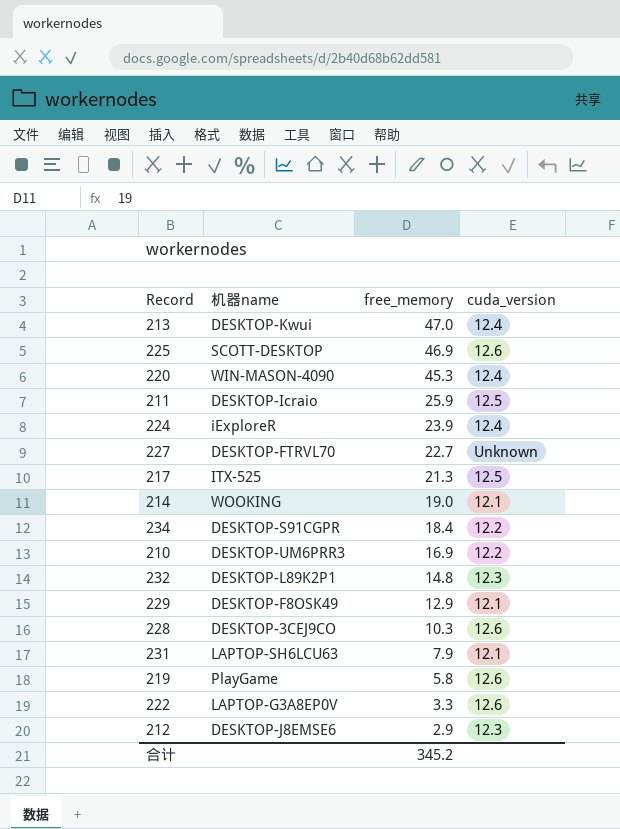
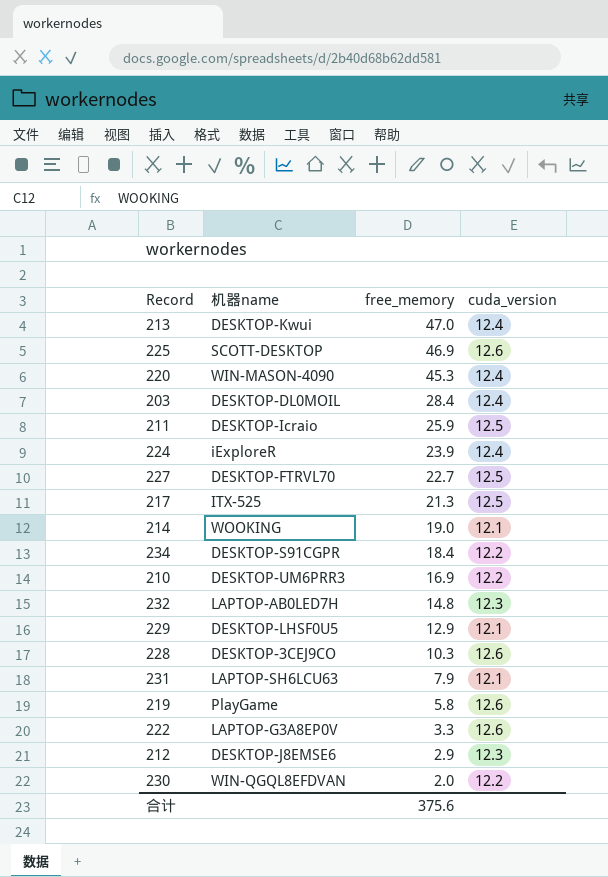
row 203: none -> DESKTOP-DL0MOIL | 28.4 | 12.4
227 | cuda_version: Unknown -> 12.5
232 | 机器name: DESKTOP-L89K2P1 -> LAPTOP-AB0LED7H
229 | 机器name: DESKTOP-F8OSK49 -> DESKTOP-LHSF0U5
row 230: none -> WIN-QGQL8EFDVAN | 2.0 | 12.2
合计 | free_memory: 345.2 -> 375.6

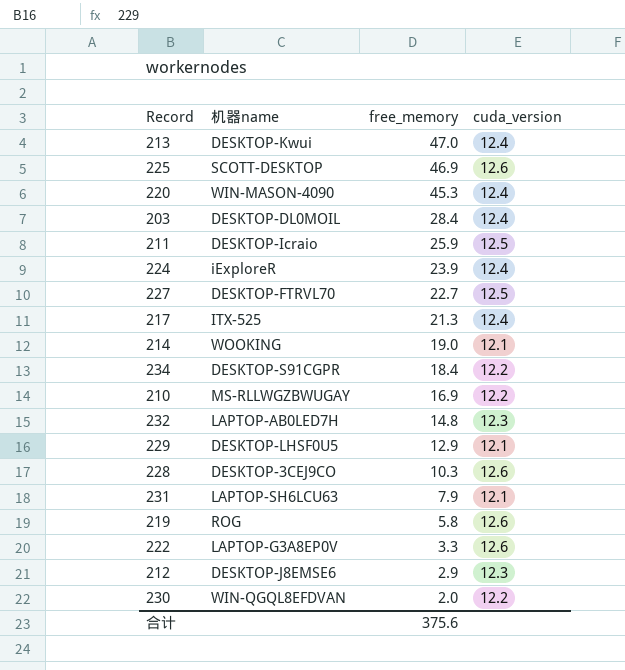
217 | cuda_version: 12.5 -> 12.4
210 | 机器name: DESKTOP-UM6PRR3 -> MS-RLLWGZBWUGAY
219 | 机器name: PlayGame -> ROG

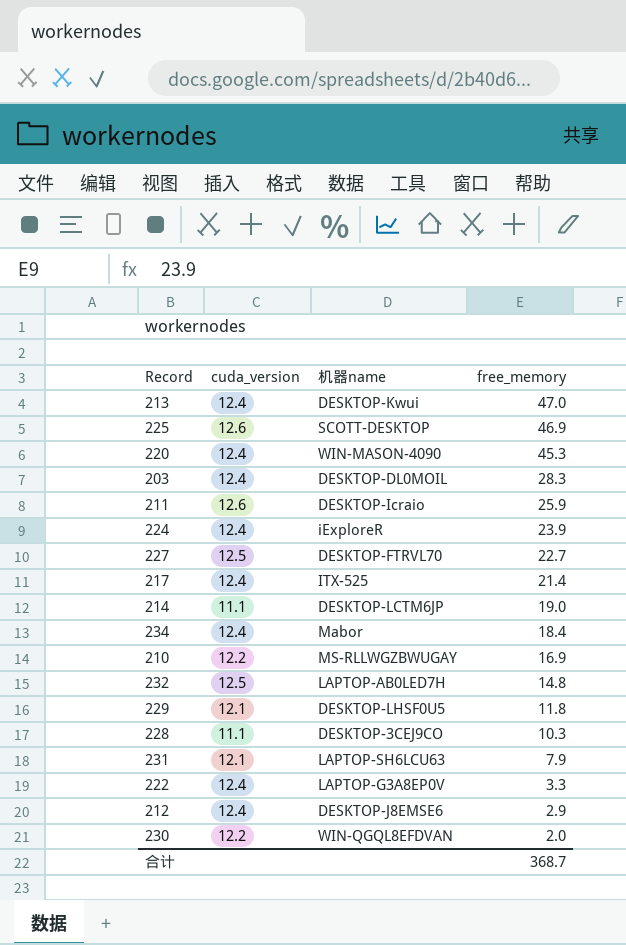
column cuda_version | position: 4 -> 2
row 219: ROG | 5.8 | 12.6 -> none
203 | free_memory: 28.4 -> 28.3
211 | cuda_version: 12.5 -> 12.6
217 | free_memory: 21.3 -> 21.4
214 | cuda_version: 12.1 -> 11.1
214 | 机器name: WOOKING -> DESKTOP-LCTM6JP
234 | cuda_version: 12.2 -> 12.4
234 | 机器name: DESKTOP-S91CGPR -> Mabor
232 | cuda_version: 12.3 -> 12.5
229 | free_memory: 12.9 -> 11.8
228 | cuda_version: 12.6 -> 11.1
222 | cuda_version: 12.6 -> 12.4
212 | cuda_version: 12.3 -> 12.4
合计 | free_memory: 375.6 -> 368.7

